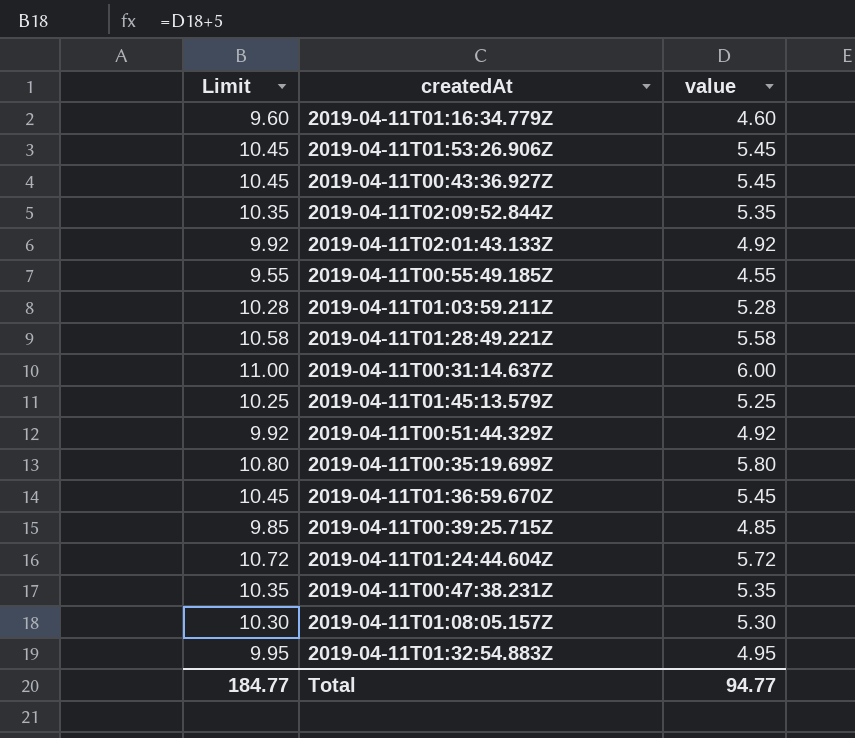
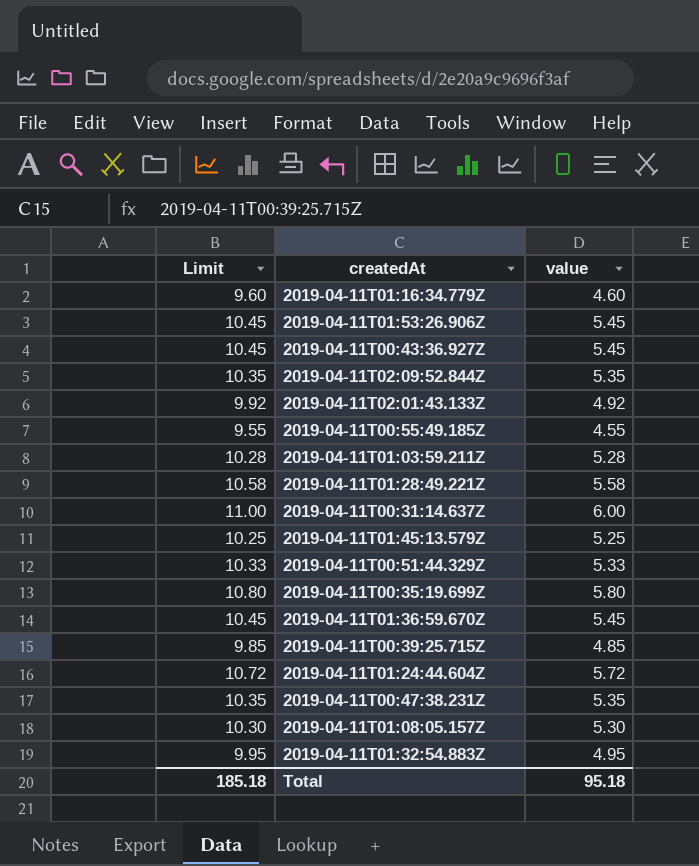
2019-04-11T00:51:44.329Z | Limit: 9.92 -> 10.33
2019-04-11T00:51:44.329Z | value: 4.92 -> 5.33
Total | Limit: 184.77 -> 185.18
Total | value: 94.77 -> 95.18

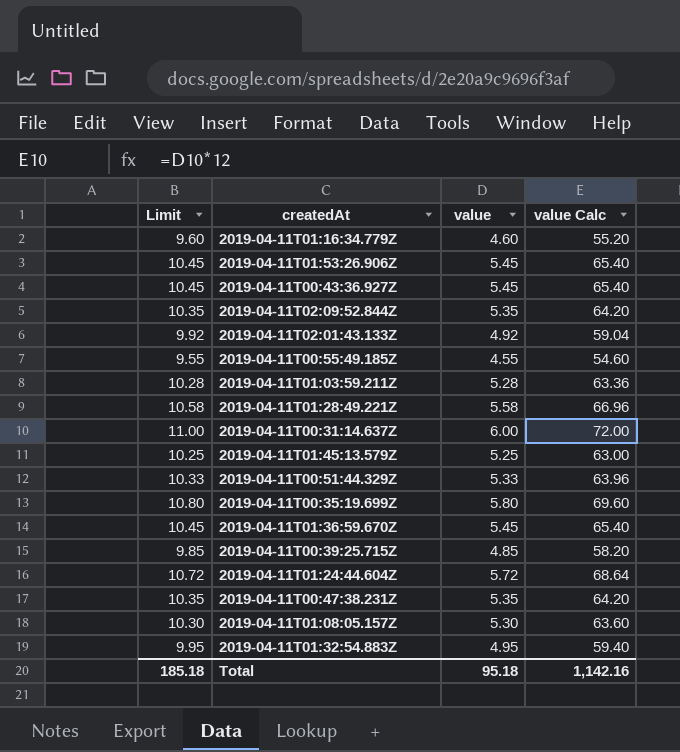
column value Calc | formula: none -> [value] * 12

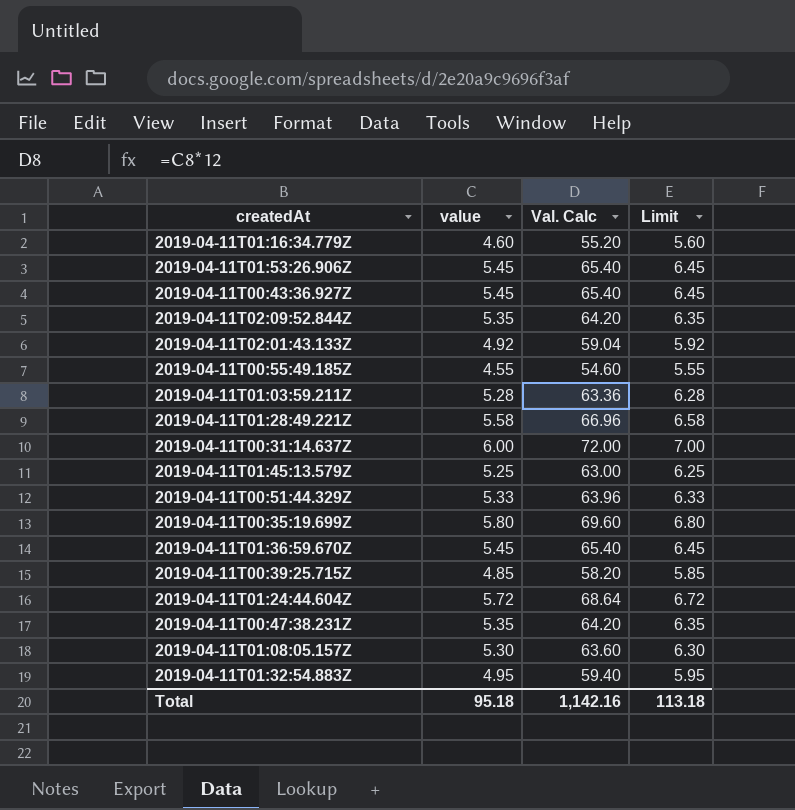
column name: value Calc -> Val. Calc
column Limit | formula: [value] + 5 -> [value] + 1
column Limit | position: 1 -> 4
Total | Limit: 185.18 -> 113.18

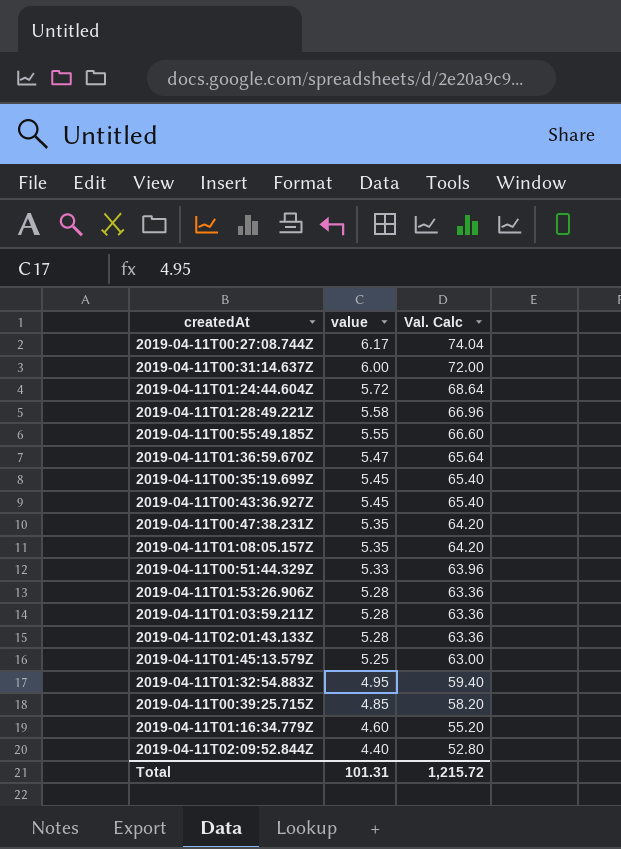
row order: none -> value descending
column Limit | formula: [value] + 1 -> none
row 2019-04-11T00:27:08.744Z: none -> 6.17 | 74.04
2019-04-11T00:55:49.185Z | value: 4.55 -> 5.55
2019-04-11T00:55:49.185Z | Val. Calc: 54.60 -> 66.60
2019-04-11T01:36:59.670Z | value: 5.45 -> 5.47
2019-04-11T01:36:59.670Z | Val. Calc: 65.40 -> 65.64
2019-04-11T00:35:19.699Z | value: 5.80 -> 5.45
2019-04-11T00:35:19.699Z | Val. Calc: 69.60 -> 65.40
2019-04-11T01:08:05.157Z | value: 5.30 -> 5.35
2019-04-11T01:08:05.157Z | Val. Calc: 63.60 -> 64.20
2019-04-11T01:53:26.906Z | value: 5.45 -> 5.28
2019-04-11T01:53:26.906Z | Val. Calc: 65.40 -> 63.36
2019-04-11T02:01:43.133Z | value: 4.92 -> 5.28
2019-04-11T02:01:43.133Z | Val. Calc: 59.04 -> 63.36
2019-04-11T02:09:52.844Z | value: 5.35 -> 4.40
2019-04-11T02:09:52.844Z | Val. Calc: 64.20 -> 52.80
Total | value: 95.18 -> 101.31
Total | Val. Calc: 1,142.16 -> 1,215.72

